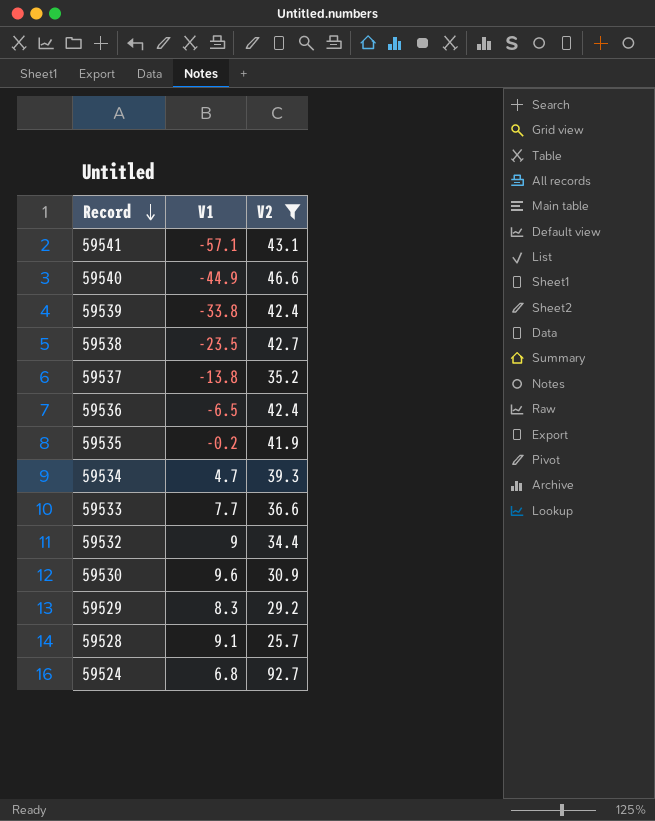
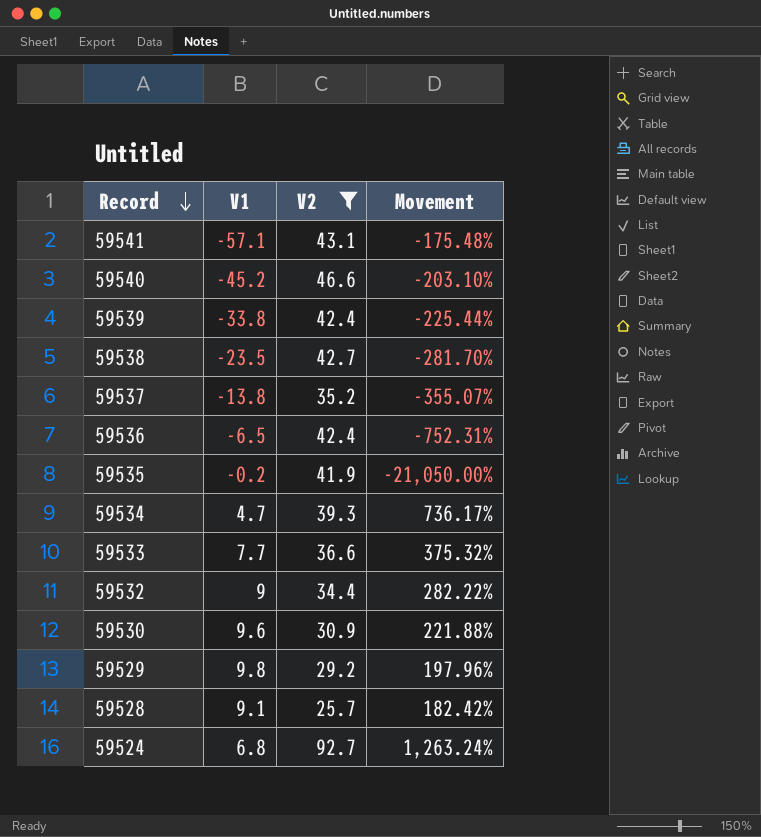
column Movement | formula: none -> ([V2] - [V1]) / [V1]
59540 | V1: -44.9 -> -45.2
59529 | V1: 8.3 -> 9.8

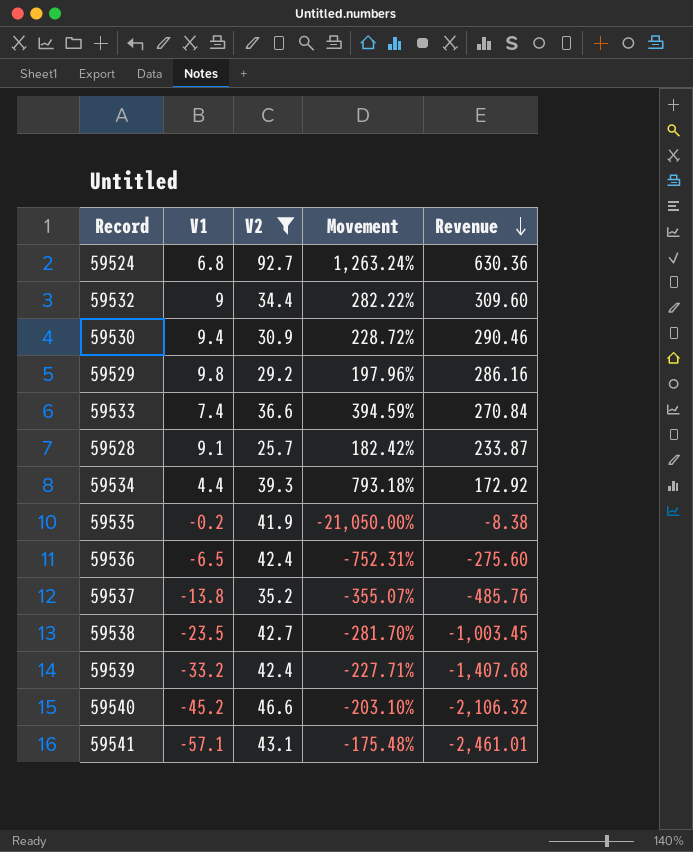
row order: Record descending -> Revenue descending
column Revenue | formula: none -> [V1] * [V2]
59530 | V1: 9.6 -> 9.4
59530 | Movement: 221.88% -> 228.72%
59533 | V1: 7.7 -> 7.4
59533 | Movement: 375.32% -> 394.59%
59534 | V1: 4.7 -> 4.4
59534 | Movement: 736.17% -> 793.18%
59539 | V1: -33.8 -> -33.2
59539 | Movement: -225.44% -> -227.71%

